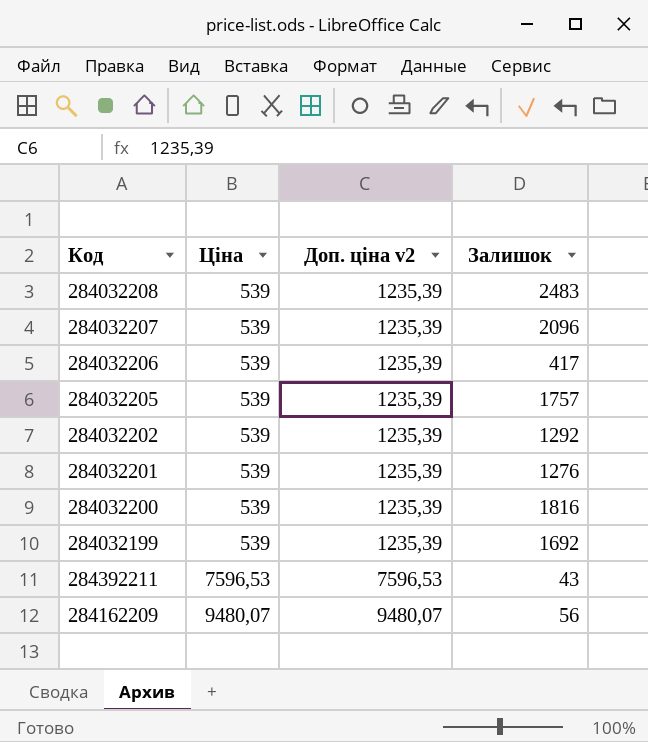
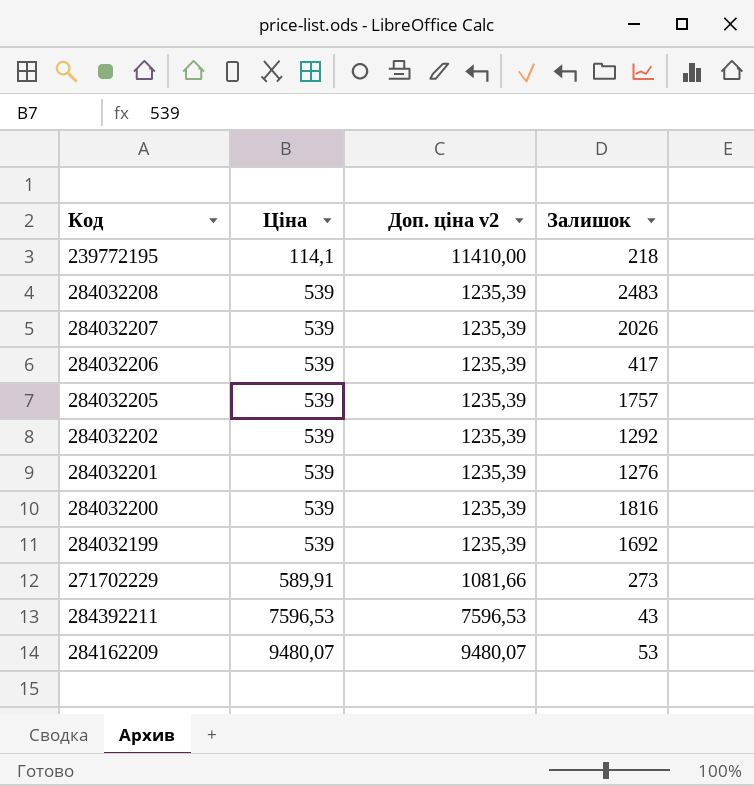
row 239772195: none -> 114,1 | 11410,00 | 218
284032207 | Залишок: 2096 -> 2026
row 271702229: none -> 589,91 | 1081,66 | 273
284162209 | Залишок: 56 -> 53

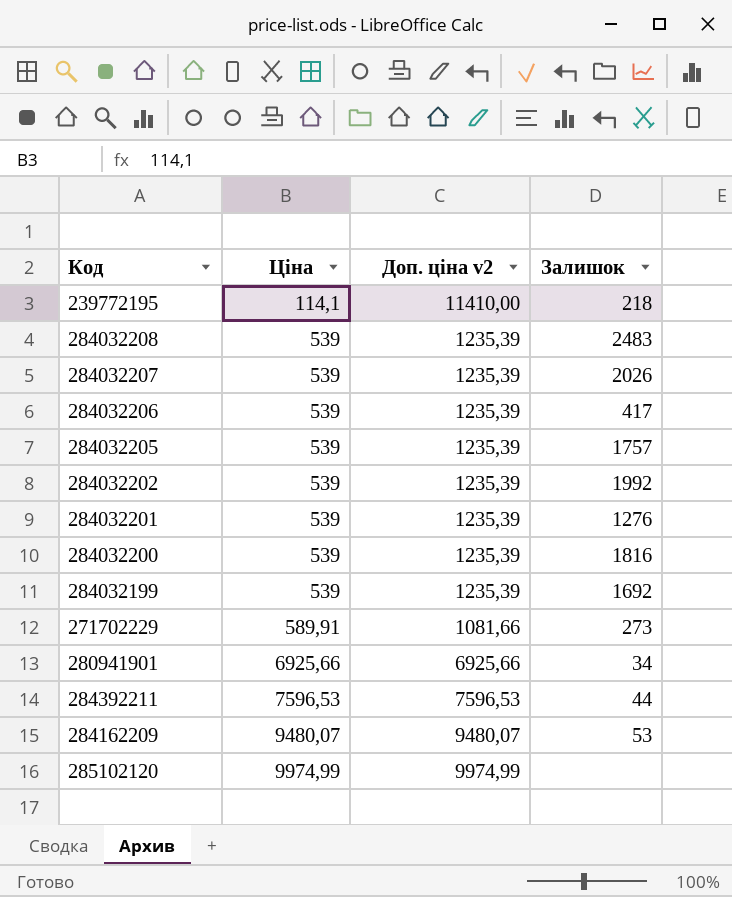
284032202 | Залишок: 1292 -> 1992
row 280941901: none -> 6925,66 | 6925,66 | 34
284392211 | Залишок: 43 -> 44
row 285102120: none -> 9974,99 | 9974,99 | none

